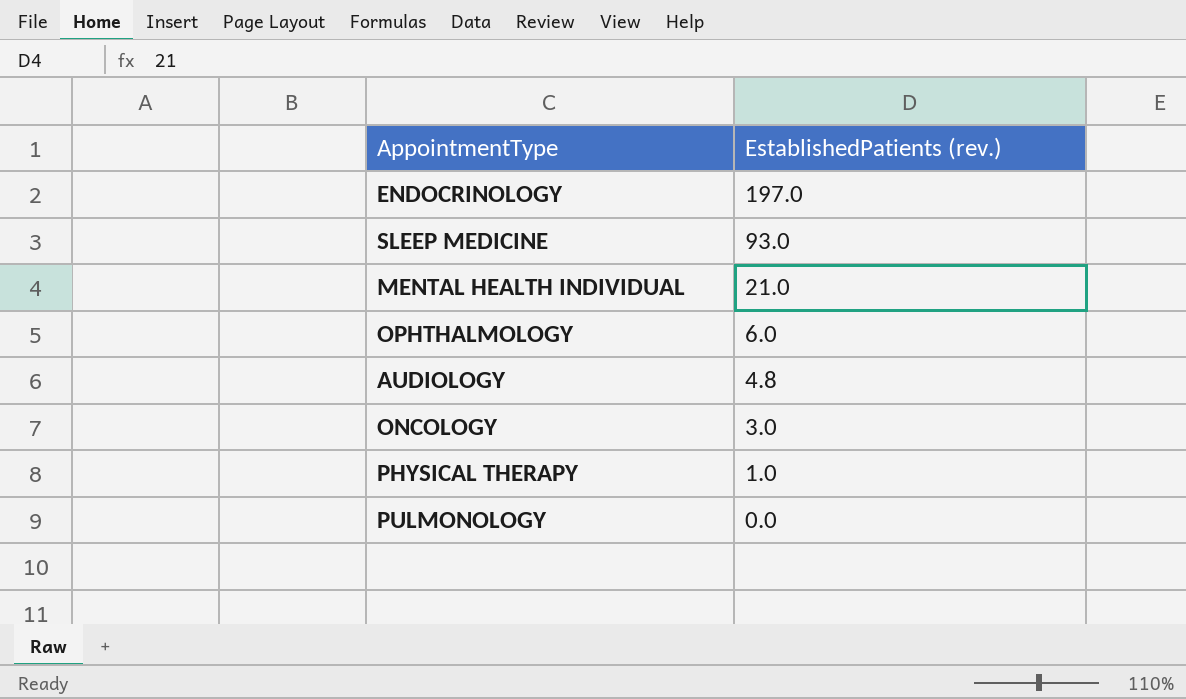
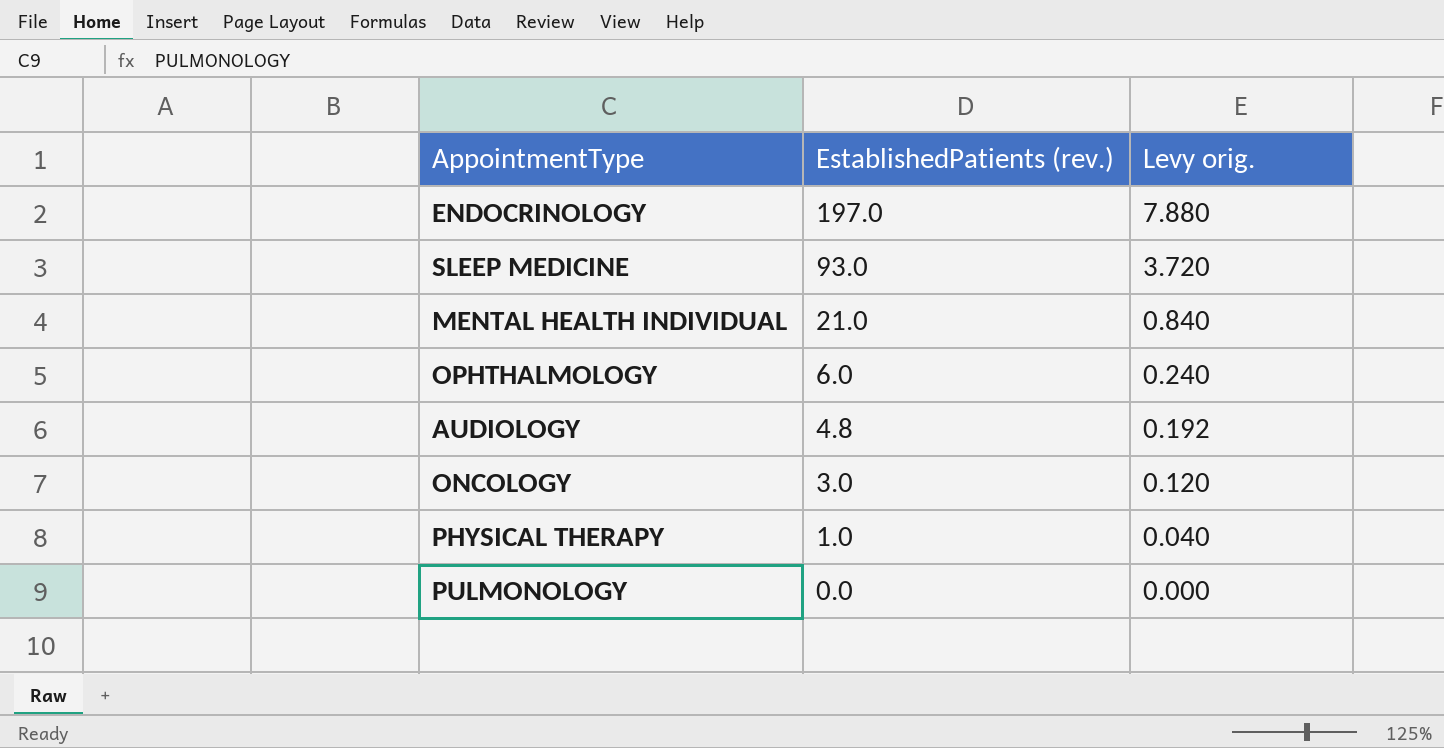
column Levy orig. | formula: none -> [EstablishedPatients (rev.)] * 0.04

